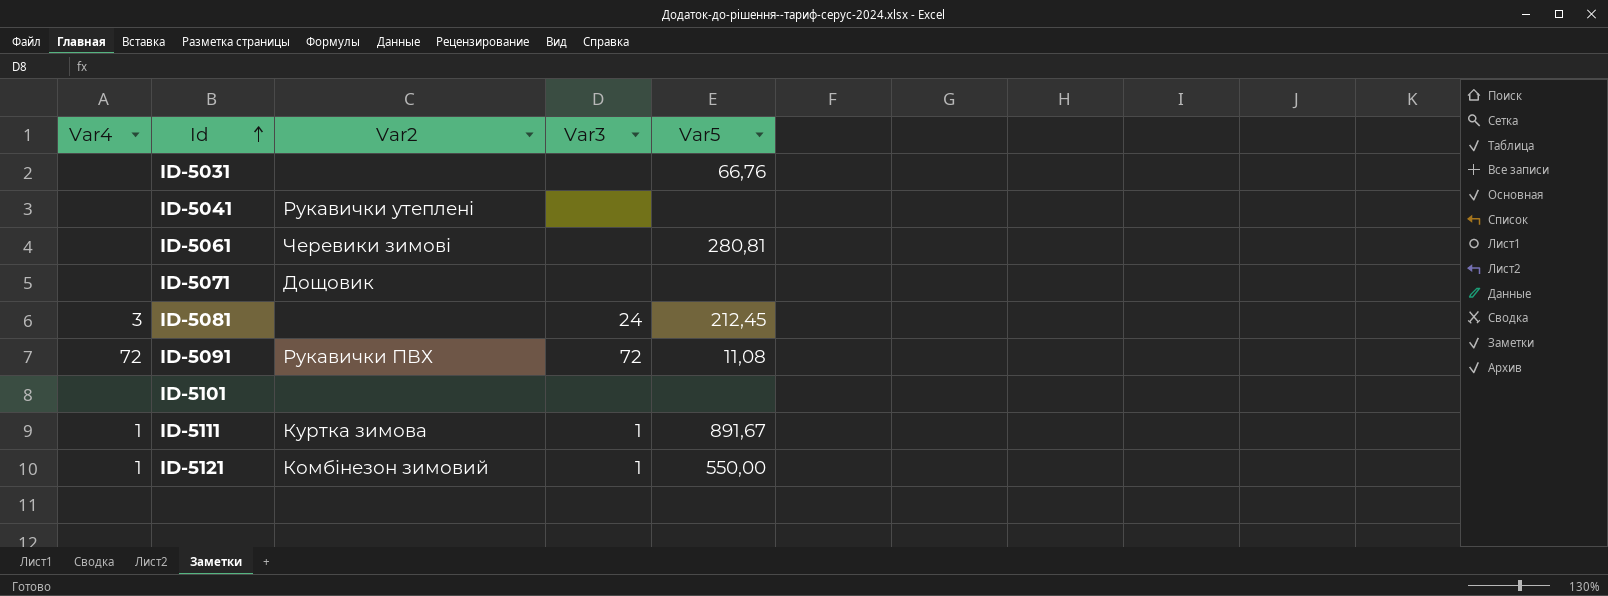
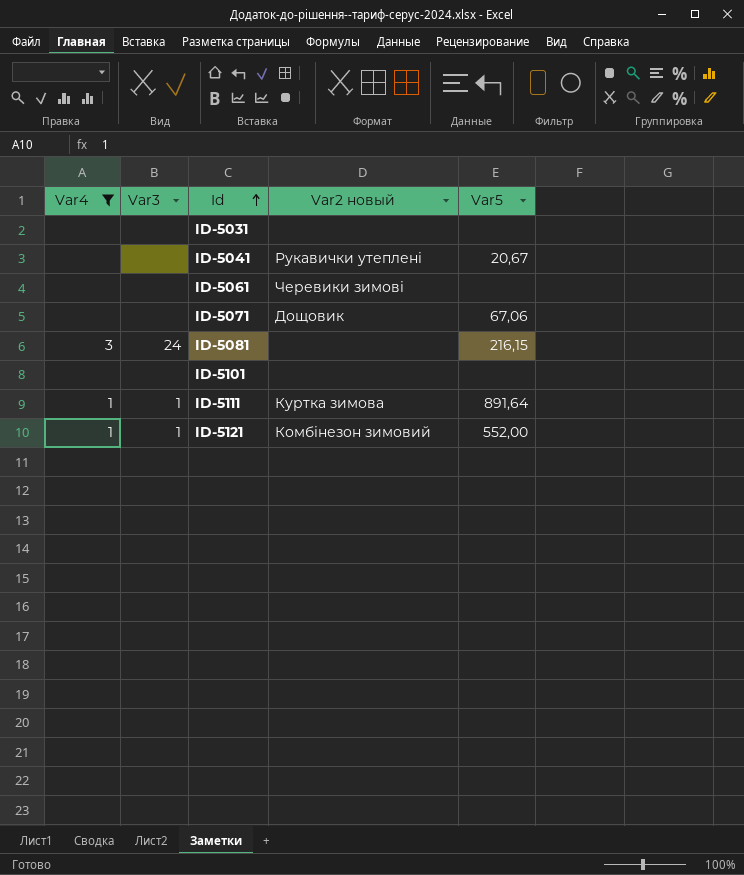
filter: none -> Var4 != 72
column Var3 | position: 4 -> 2
column name: Var2 -> Var2 новый
ID-5031 | Var5: 66,76 -> none
ID-5041 | Var5: none -> 20,67
ID-5061 | Var5: 280,81 -> none
ID-5071 | Var5: none -> 67,06
ID-5081 | Var5: 212,45 -> 216,15
ID-5111 | Var5: 891,67 -> 891,64
ID-5121 | Var5: 550,00 -> 552,00

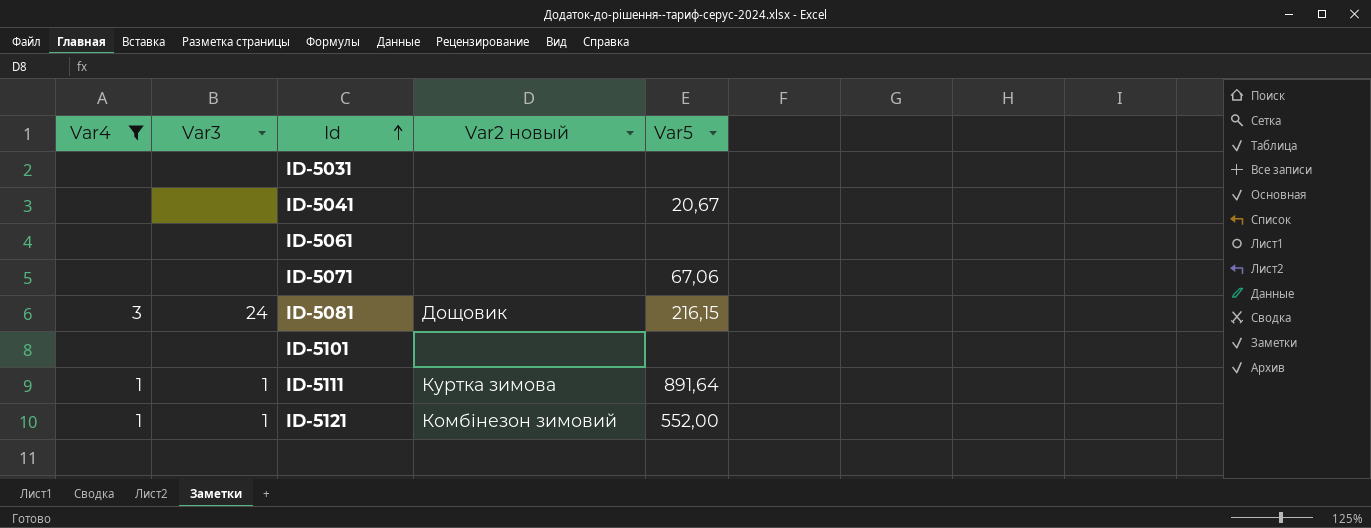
ID-5041 | Var2 новый: Рукавички утеплені -> none
ID-5061 | Var2 новый: Черевики зимові -> none
ID-5071 | Var2 новый: Дощовик -> none
ID-5081 | Var2 новый: none -> Дощовик

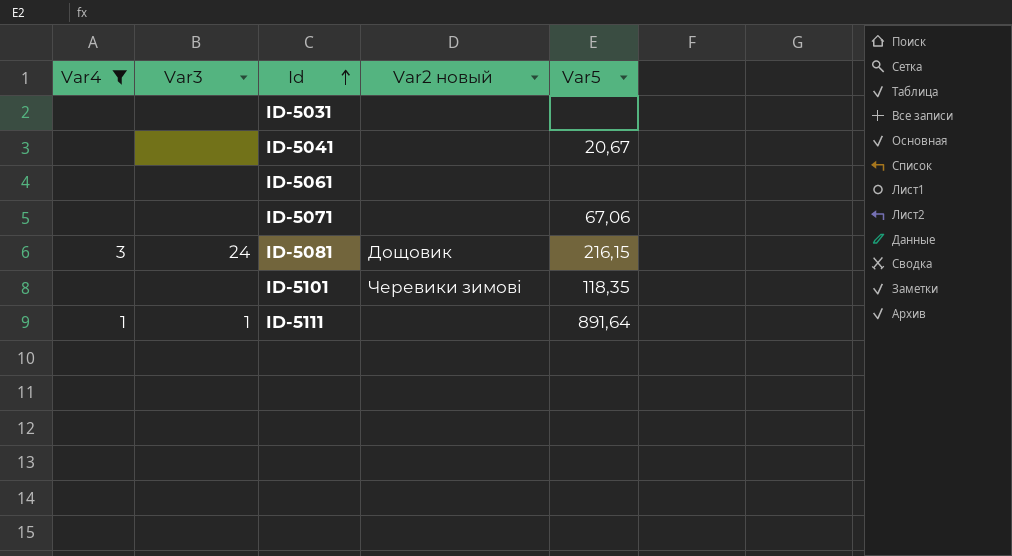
row ID-5121: 1 | 1 | Комбінезон зимовий | 552,00 -> none
ID-5101 | Var2 новый: none -> Черевики зимові
ID-5101 | Var5: none -> 118,35
ID-5111 | Var2 новый: Куртка зимова -> none

